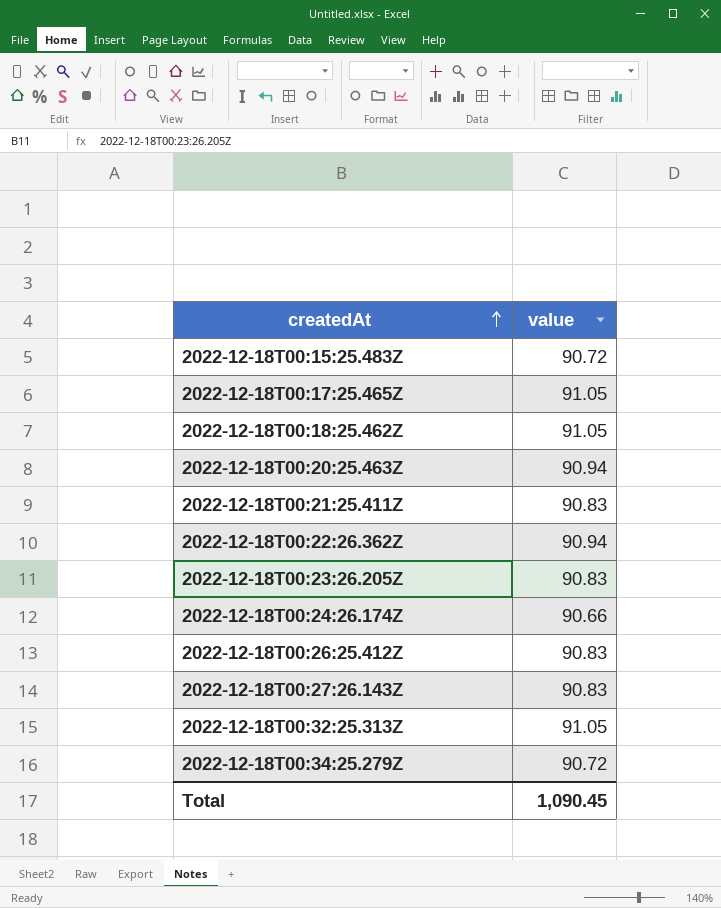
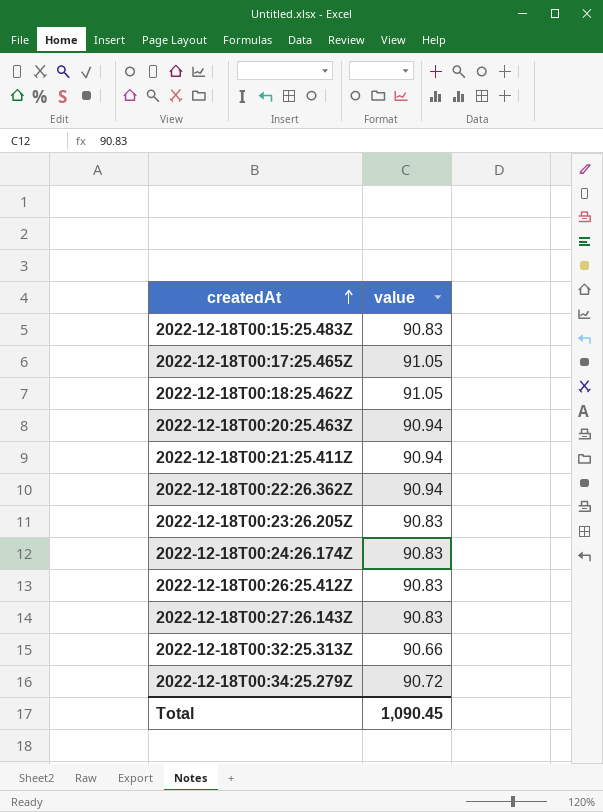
2022-12-18T00:15:25.483Z | value: 90.72 -> 90.83
2022-12-18T00:21:25.411Z | value: 90.83 -> 90.94
2022-12-18T00:24:26.174Z | value: 90.66 -> 90.83
2022-12-18T00:32:25.313Z | value: 91.05 -> 90.66

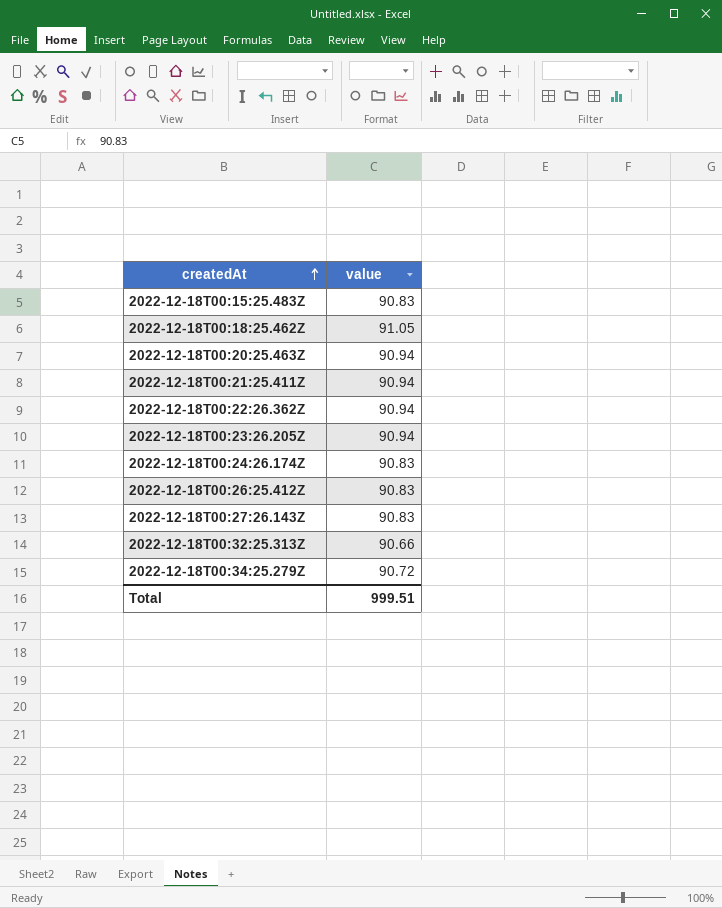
row 2022-12-18T00:17:25.465Z: 91.05 -> none
2022-12-18T00:23:26.205Z | value: 90.83 -> 90.94
Total | value: 1,090.45 -> 999.51

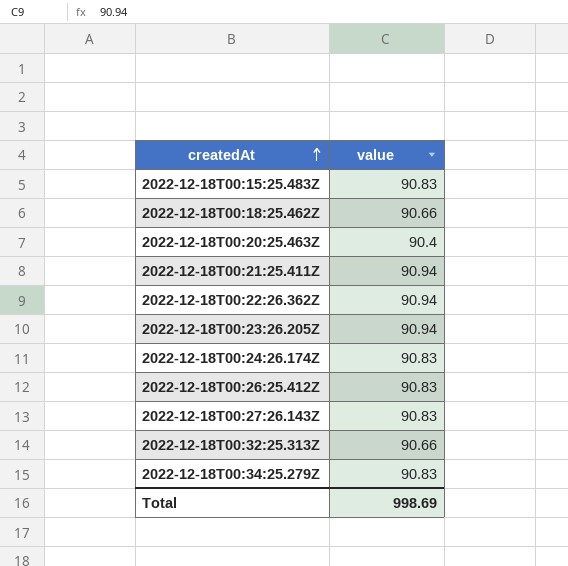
2022-12-18T00:18:25.462Z | value: 91.05 -> 90.66
2022-12-18T00:20:25.463Z | value: 90.94 -> 90.4
2022-12-18T00:34:25.279Z | value: 90.72 -> 90.83
Total | value: 999.51 -> 998.69

